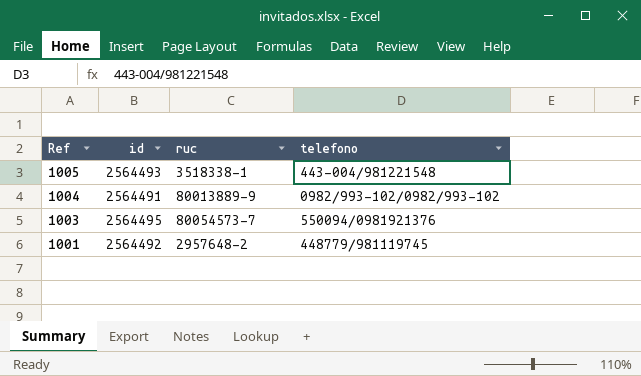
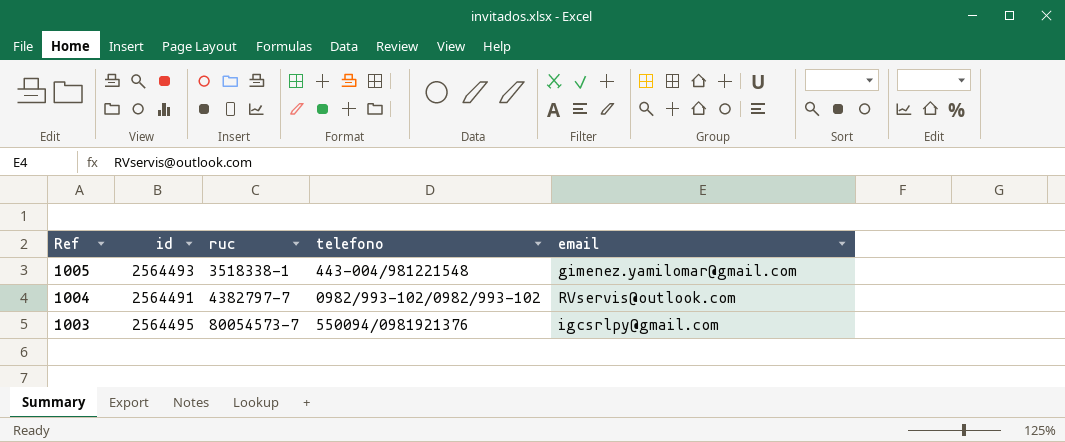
column email | position: none -> 5
row 1001: 2564492 | 2957648-2 | 448779/981119745 -> none
1004 | ruc: 80013889-9 -> 4382797-7

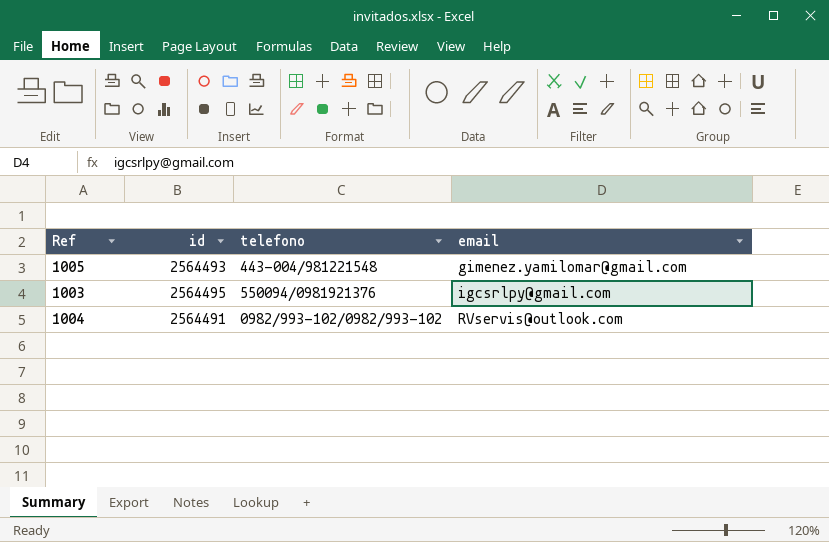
row order: Ref descending -> email ascending
column ruc | position: 3 -> none

